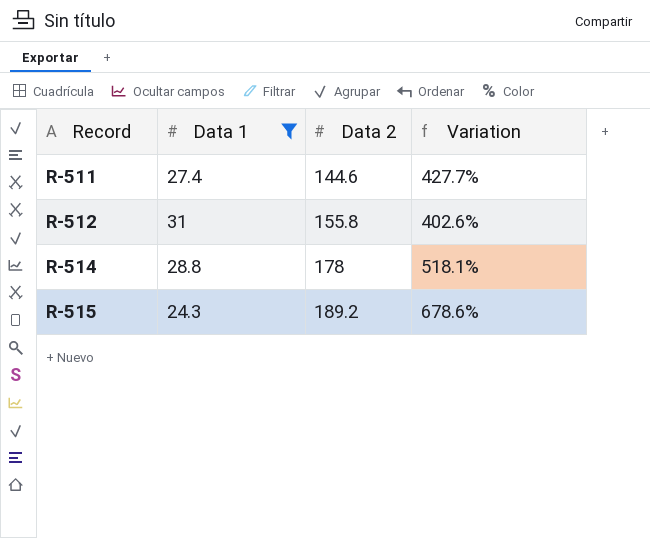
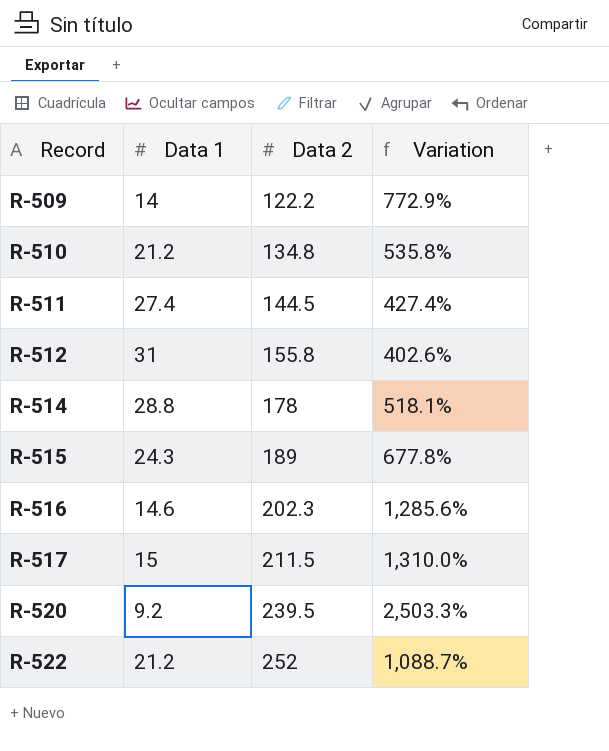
filter: Data 1 >= 24.3 -> none
R-511 | Data 2: 144.6 -> 144.5
R-511 | Variation: 427.7% -> 427.4%
R-515 | Data 2: 189.2 -> 189
R-515 | Variation: 678.6% -> 677.8%

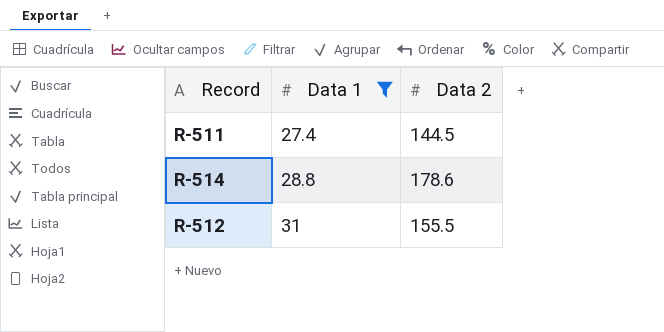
filter: none -> Data 1 >= 27.4
row order: Record ascending -> Data 1 ascending
column Variation | formula: ([Data 2] - [Data 1]) / [Data 1] -> none
R-514 | Data 2: 178 -> 178.6
R-512 | Data 2: 155.8 -> 155.5

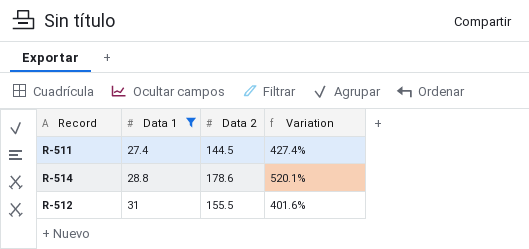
column Variation | formula: none -> ([Data 2] - [Data 1]) / [Data 1]

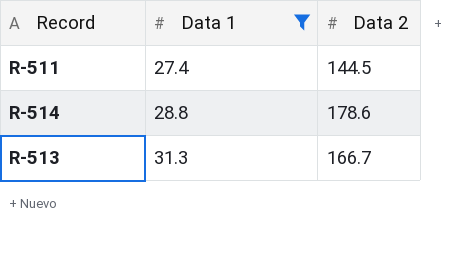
column Variation | formula: ([Data 2] - [Data 1]) / [Data 1] -> none
row R-512: 31 | 155.5 | 401.6% -> none
row R-513: none -> 31.3 | 166.7

